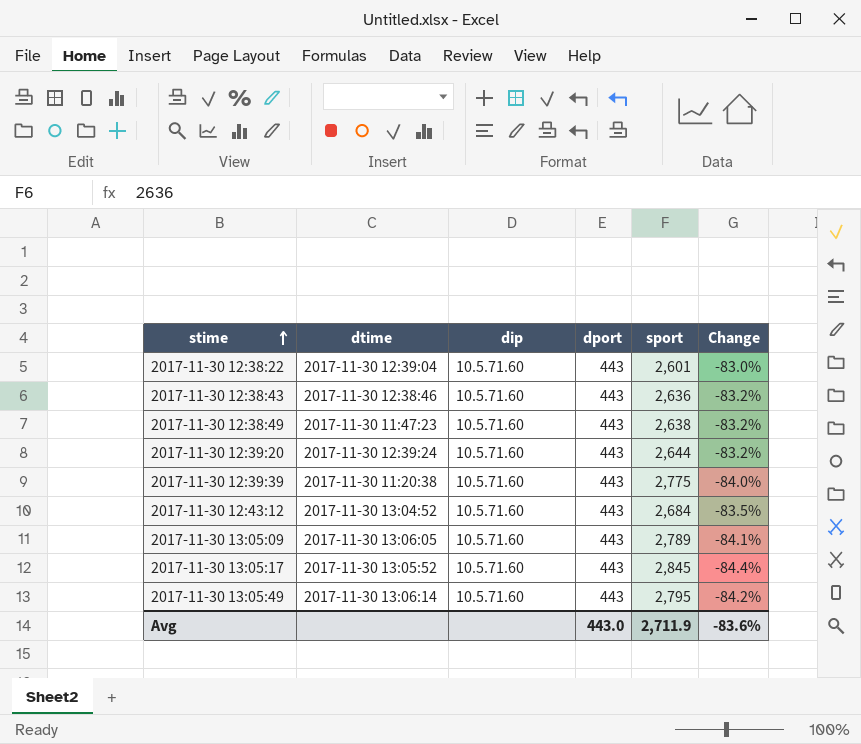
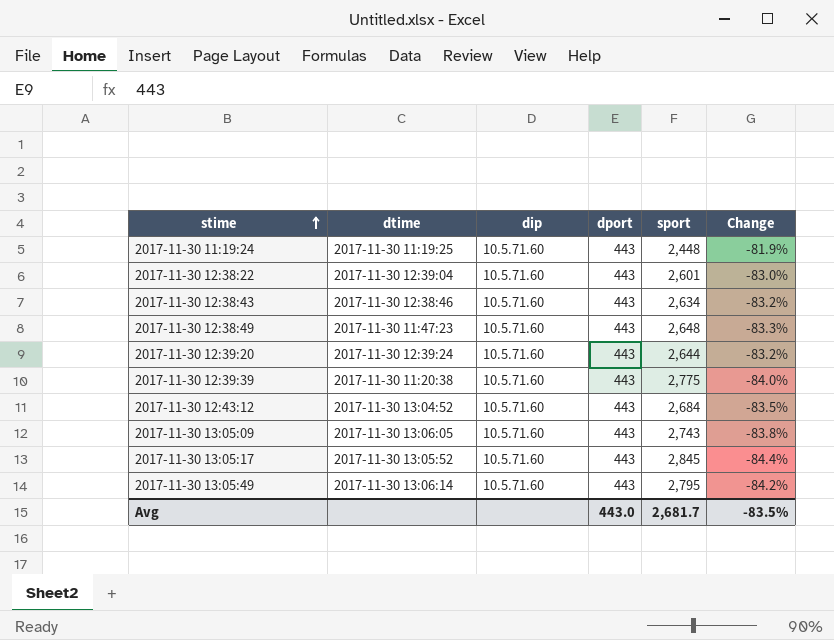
row 2017-11-30 11:19:24: none -> 2017-11-30 11:19:25 | 10.5.71.60 | 443 | 2,448 | -81.9%
2017-11-30 12:38:43 | sport: 2,636 -> 2,634
2017-11-30 12:38:49 | sport: 2,638 -> 2,648
2017-11-30 12:38:49 | Change: -83.2% -> -83.3%
2017-11-30 13:05:09 | sport: 2,789 -> 2,743
2017-11-30 13:05:09 | Change: -84.1% -> -83.8%
Avg | sport: 2,711.9 -> 2,681.7
Avg | Change: -83.6% -> -83.5%

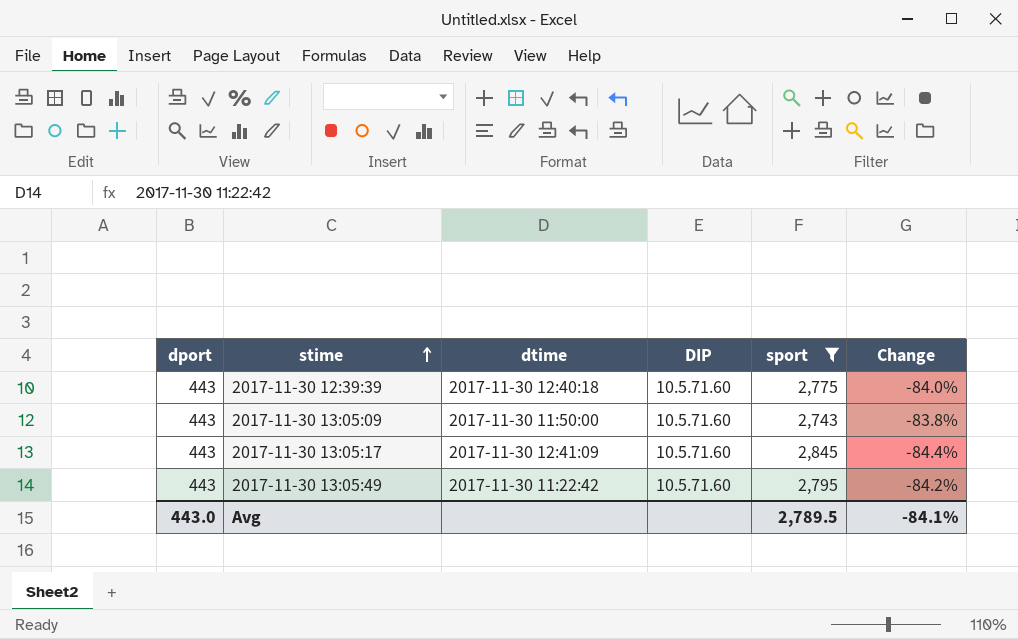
filter: none -> sport >= 2,743
column dport | position: 4 -> 1
column name: dip -> DIP
2017-11-30 12:39:39 | dtime: 2017-11-30 11:20:38 -> 2017-11-30 12:40:18
2017-11-30 13:05:09 | dtime: 2017-11-30 13:06:05 -> 2017-11-30 11:50:00
2017-11-30 13:05:17 | dtime: 2017-11-30 13:05:52 -> 2017-11-30 12:41:09
2017-11-30 13:05:49 | dtime: 2017-11-30 13:06:14 -> 2017-11-30 11:22:42
Avg | sport: 2,681.7 -> 2,789.5
Avg | Change: -83.5% -> -84.1%

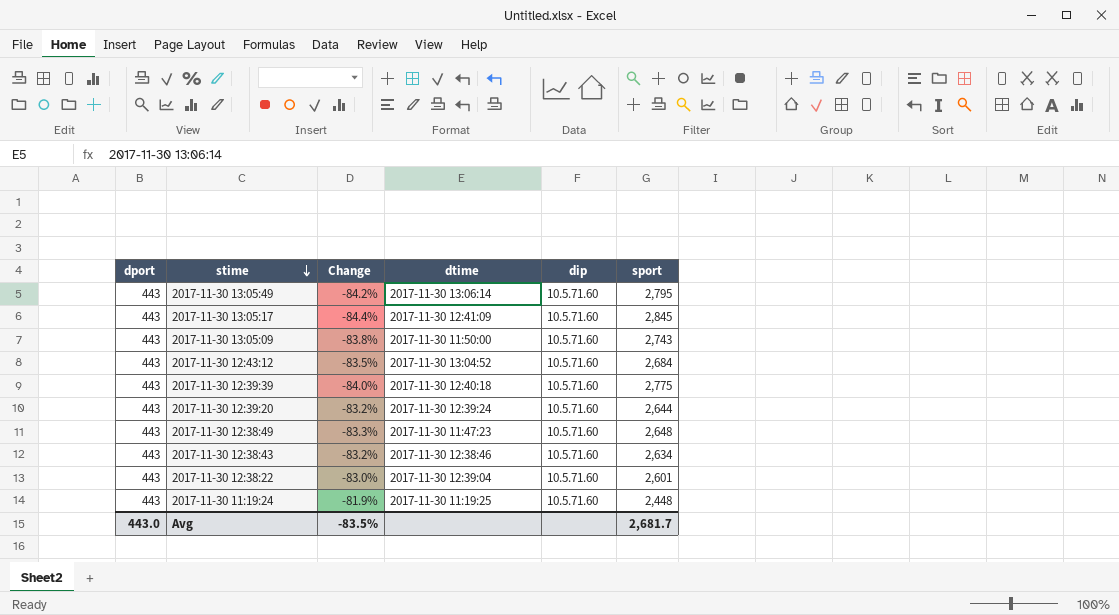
filter: sport >= 2,743 -> none
row order: stime ascending -> stime descending
column Change | position: 6 -> 3
column name: DIP -> dip
2017-11-30 13:05:49 | dtime: 2017-11-30 11:22:42 -> 2017-11-30 13:06:14
Avg | Change: -84.1% -> -83.5%
Avg | sport: 2,789.5 -> 2,681.7

